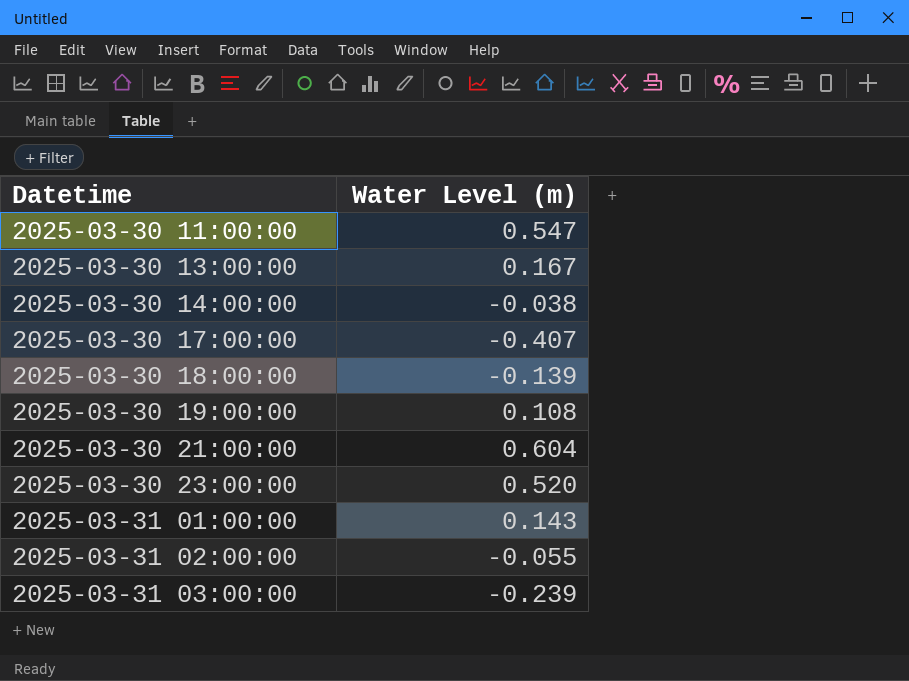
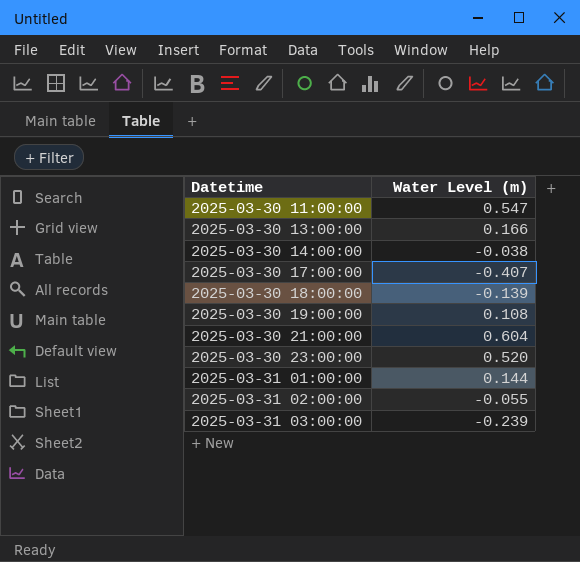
2025-03-30 13:00:00 | Water Level (m): 0.167 -> 0.166
2025-03-31 01:00:00 | Water Level (m): 0.143 -> 0.144

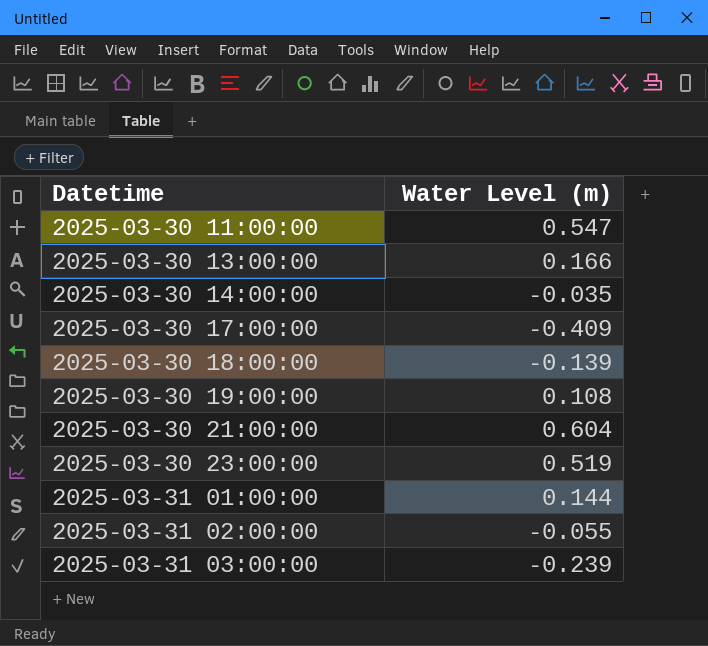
2025-03-30 14:00:00 | Water Level (m): -0.038 -> -0.035
2025-03-30 17:00:00 | Water Level (m): -0.407 -> -0.409
2025-03-30 23:00:00 | Water Level (m): 0.520 -> 0.519

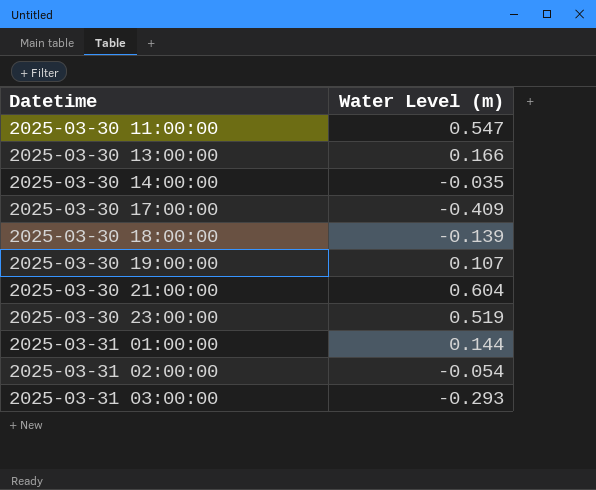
2025-03-30 19:00:00 | Water Level (m): 0.108 -> 0.107
2025-03-31 02:00:00 | Water Level (m): -0.055 -> -0.054
2025-03-31 03:00:00 | Water Level (m): -0.239 -> -0.293

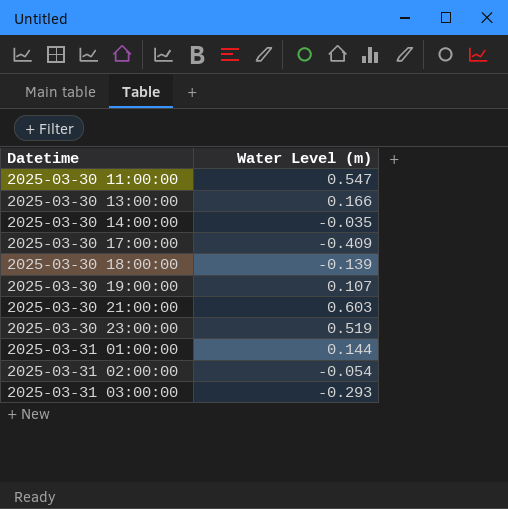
2025-03-30 21:00:00 | Water Level (m): 0.604 -> 0.603

